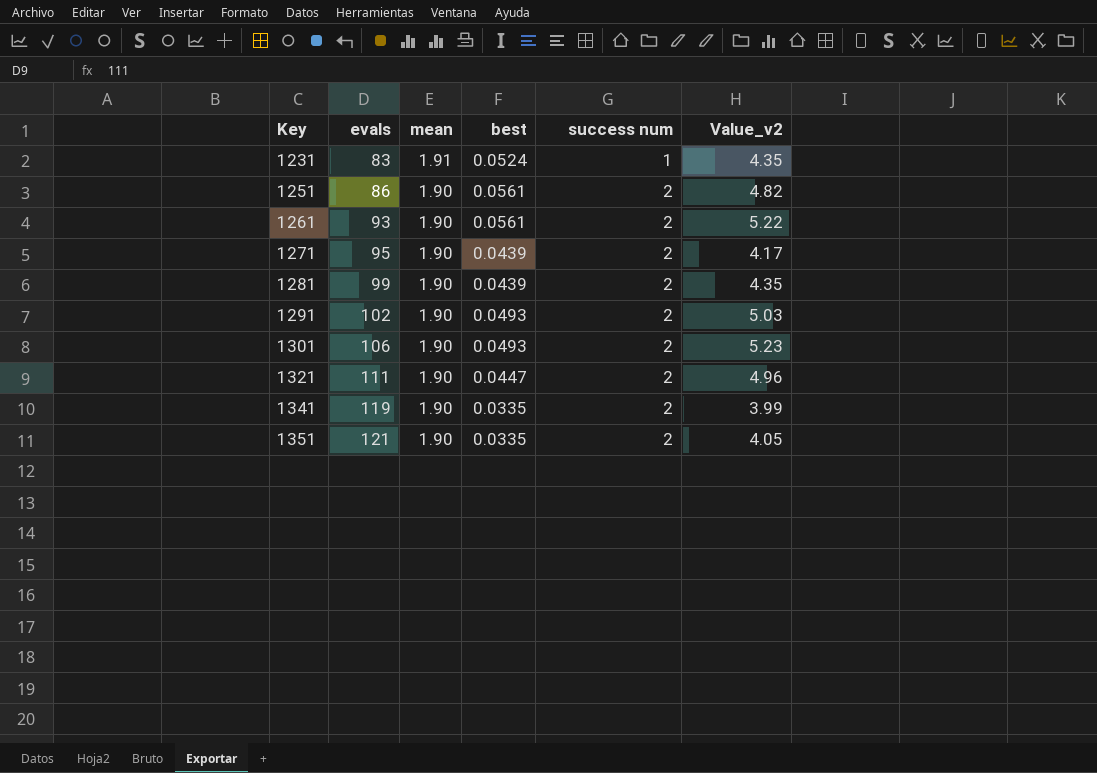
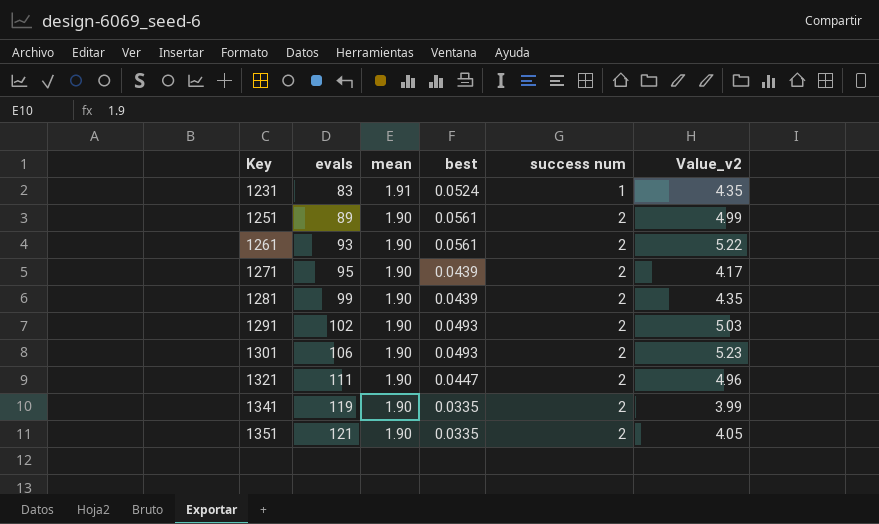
1251 | evals: 86 -> 89
1251 | Value_v2: 4.82 -> 4.99

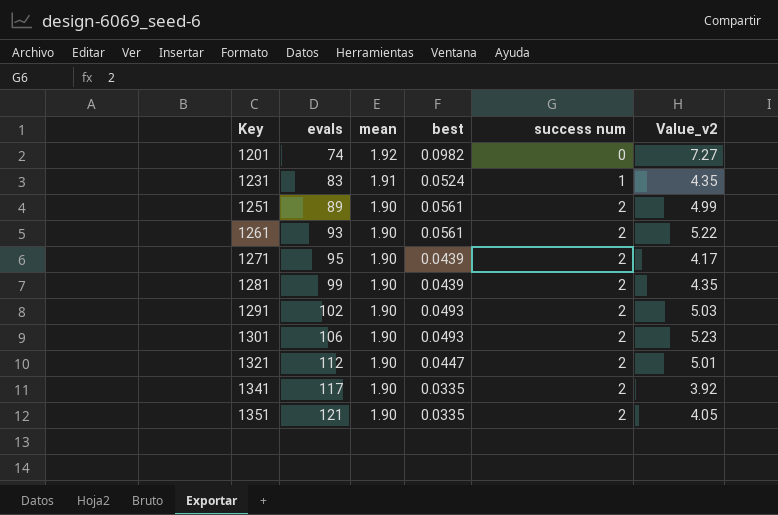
row 1201: none -> 74 | 1.92 | 0.0982 | 0 | 7.27
1321 | evals: 111 -> 112
1321 | Value_v2: 4.96 -> 5.01
1341 | evals: 119 -> 117
1341 | Value_v2: 3.99 -> 3.92

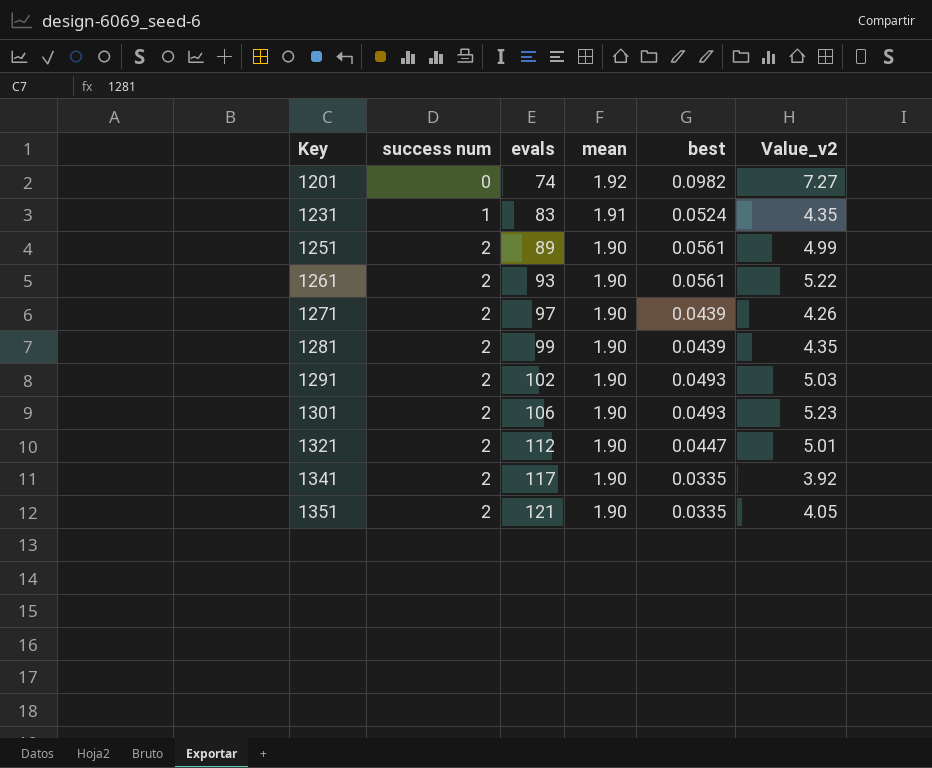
column success num | position: 5 -> 2
1271 | evals: 95 -> 97
1271 | Value_v2: 4.17 -> 4.26

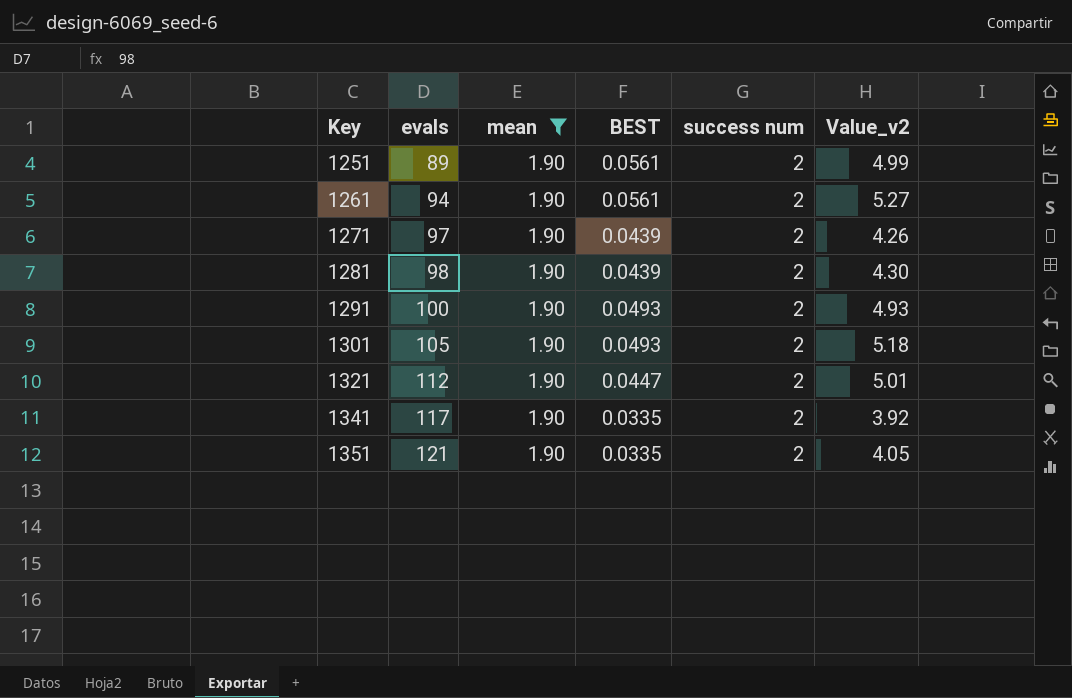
filter: none -> mean = 1.90
column name: best -> BEST
column success num | position: 2 -> 5
1261 | evals: 93 -> 94
1261 | Value_v2: 5.22 -> 5.27
1281 | evals: 99 -> 98
1281 | Value_v2: 4.35 -> 4.30
1291 | evals: 102 -> 100
1291 | Value_v2: 5.03 -> 4.93
1301 | evals: 106 -> 105
1301 | Value_v2: 5.23 -> 5.18

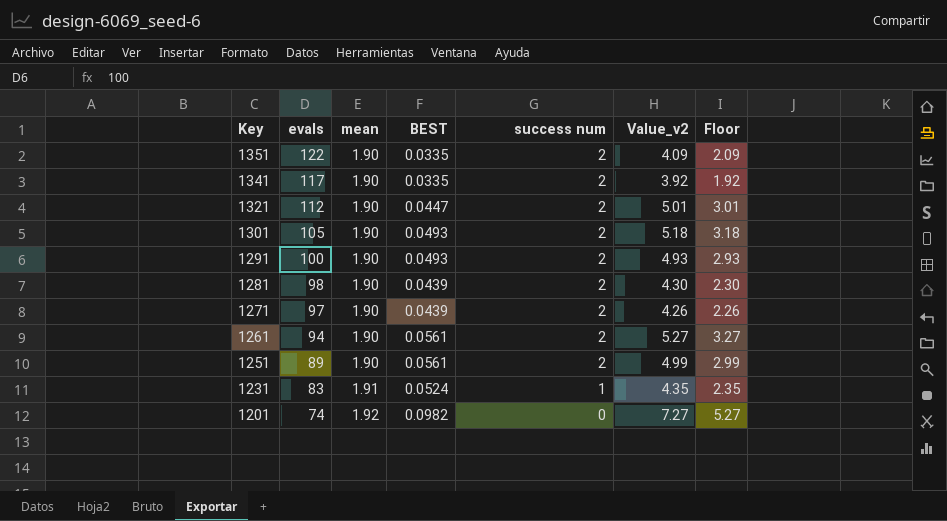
filter: mean = 1.90 -> none
row order: Key ascending -> Key descending
column Floor | formula: none -> [Value_v2] - 2
1351 | evals: 121 -> 122
1351 | Value_v2: 4.05 -> 4.09

